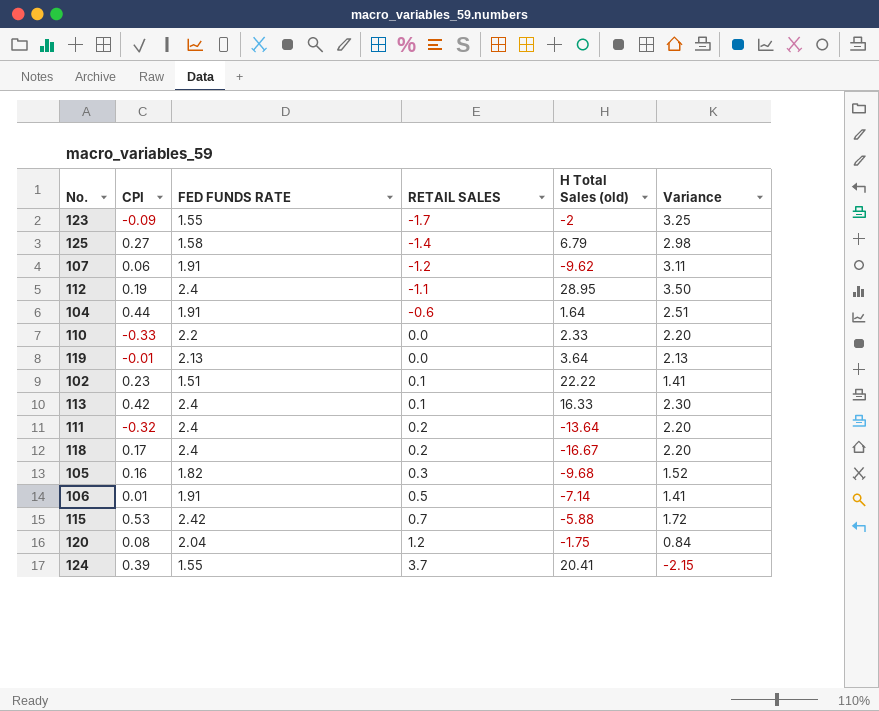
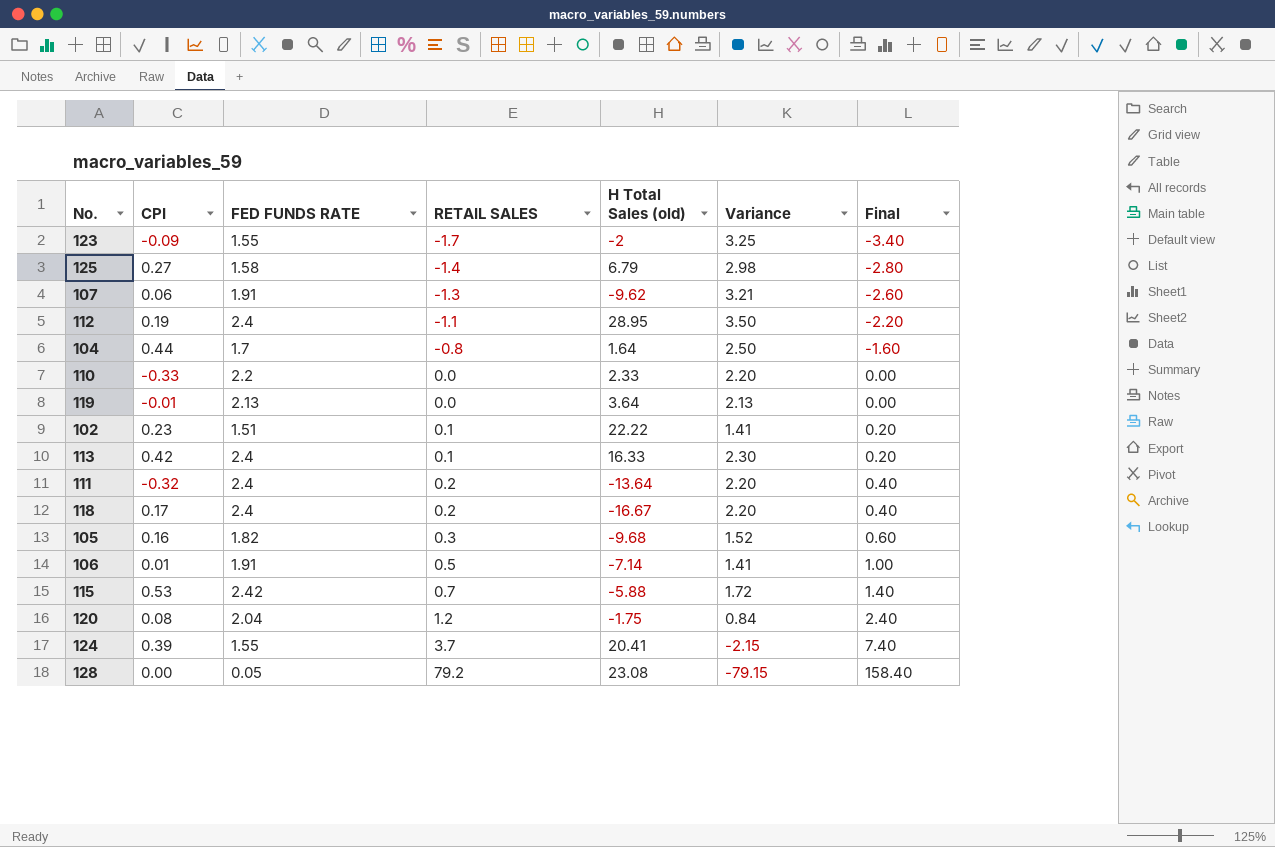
column Final | formula: none -> [RETAIL SALES] * 2
107 | RETAIL SALES: -1.2 -> -1.3
107 | Variance: 3.11 -> 3.21
104 | FED FUNDS RATE: 1.91 -> 1.7
104 | RETAIL SALES: -0.6 -> -0.8
104 | Variance: 2.51 -> 2.50
row 128: none -> 0.00 | 0.05 | 79.2 | 23.08 | -79.15 | 158.40

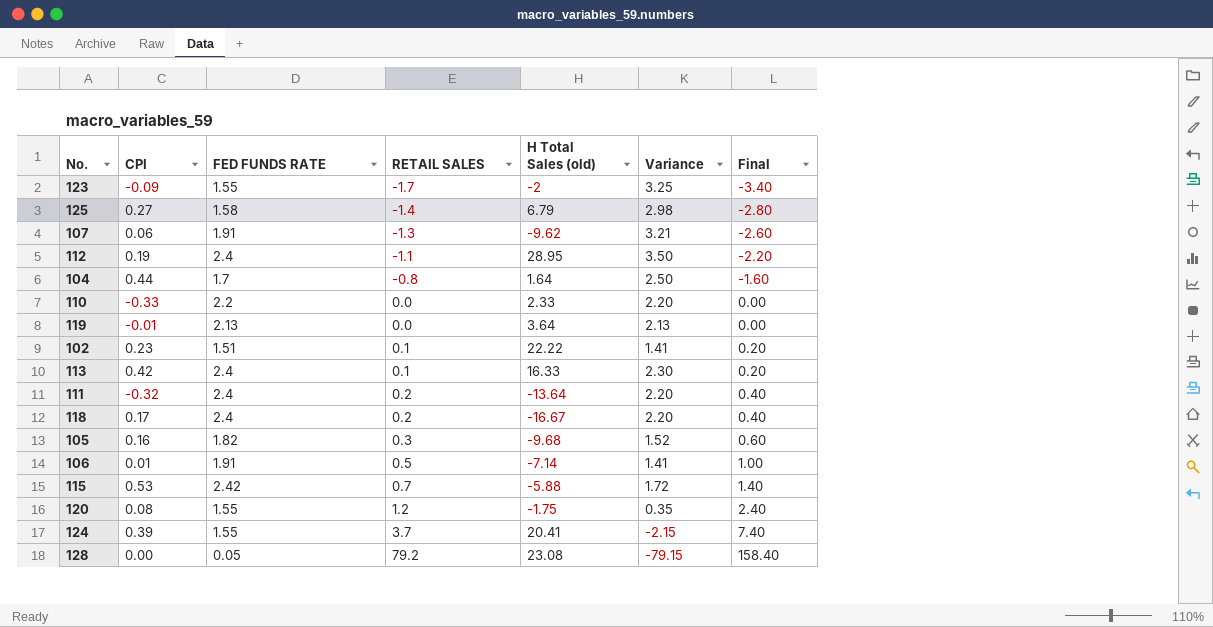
120 | FED FUNDS RATE: 2.04 -> 1.55
120 | Variance: 0.84 -> 0.35

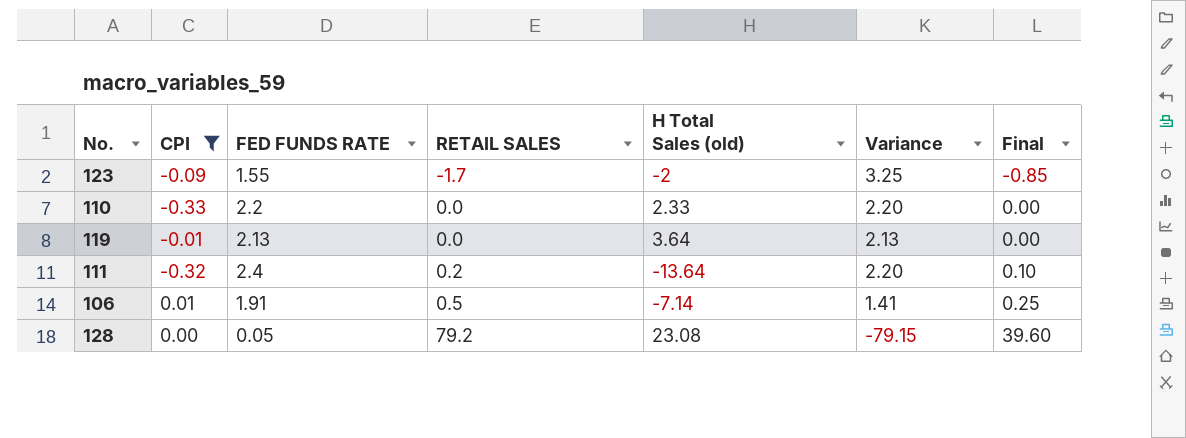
filter: none -> CPI <= 0.01
column Final | formula: [RETAIL SALES] * 2 -> [RETAIL SALES] * 0.5

